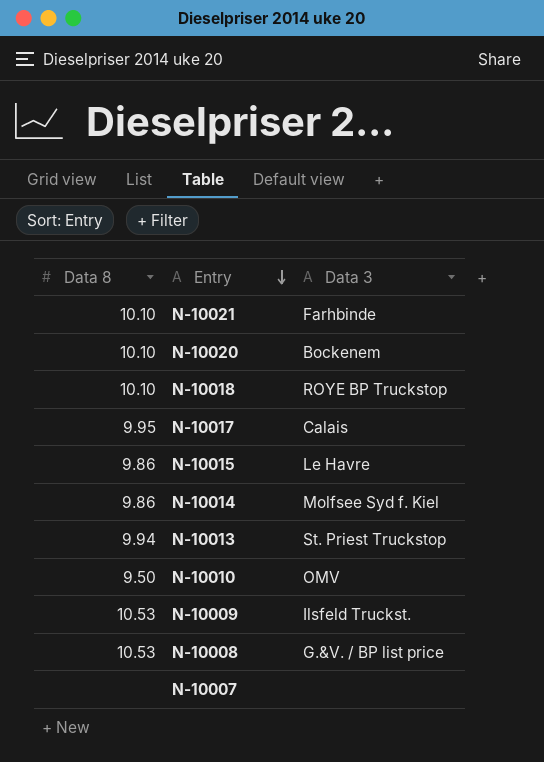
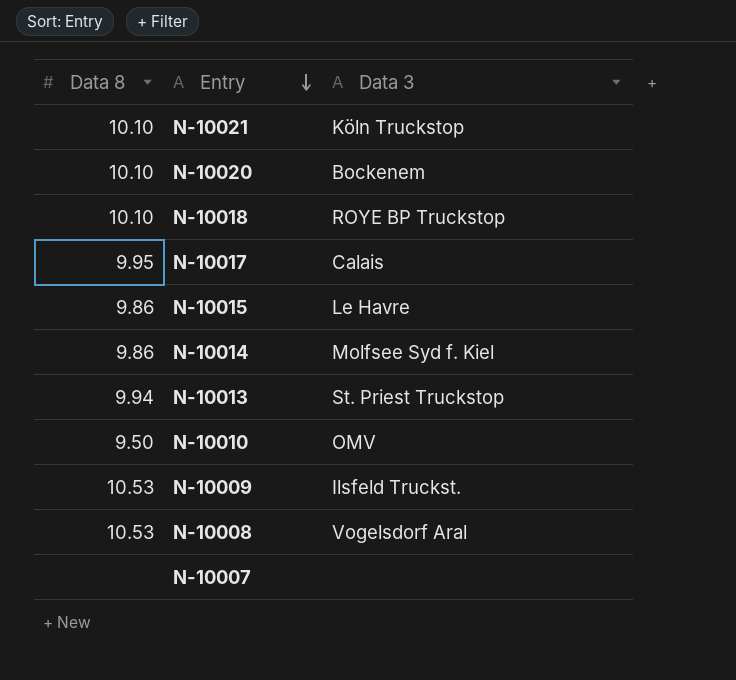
N-10021 | Data 3: Farhbinde -> Köln Truckstop
N-10008 | Data 3: G.&V. / BP list price -> Vogelsdorf Aral

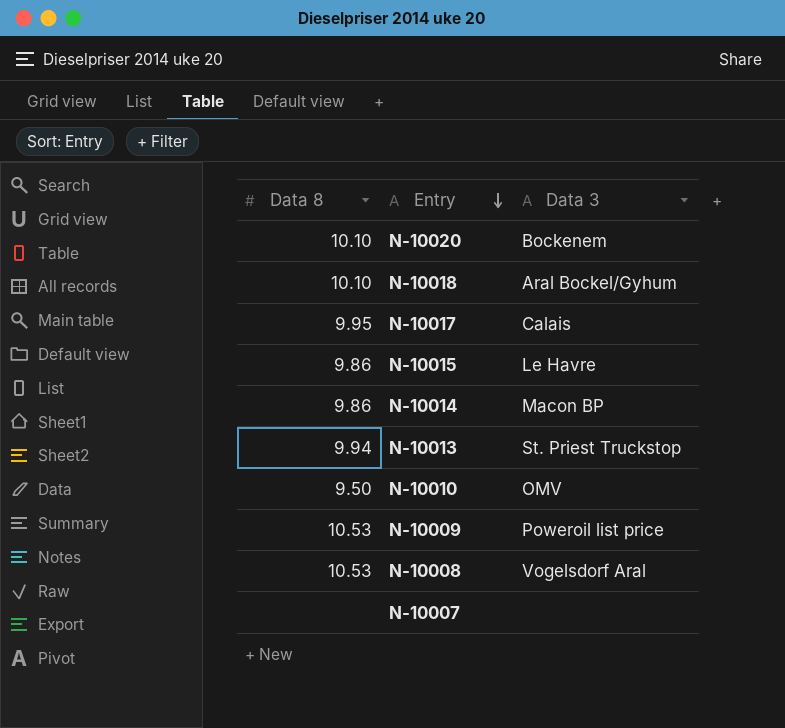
row N-10021: 10.10 | Köln Truckstop -> none
N-10018 | Data 3: ROYE BP Truckstop -> Aral Bockel/Gyhum
N-10014 | Data 3: Molfsee Syd f. Kiel -> Macon BP
N-10009 | Data 3: Ilsfeld Truckst. -> Poweroil list price

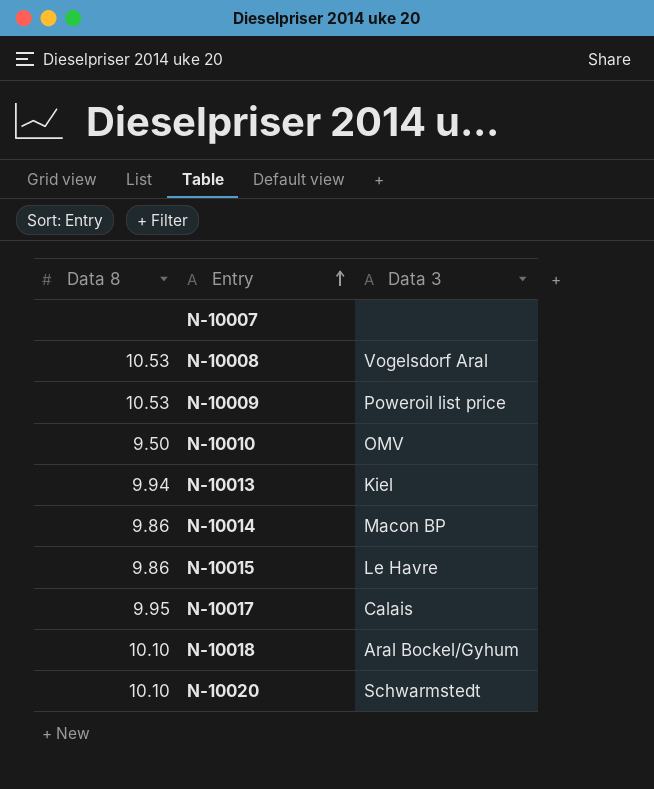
row order: Entry descending -> Entry ascending
N-10013 | Data 3: St. Priest Truckstop -> Kiel
N-10020 | Data 3: Bockenem -> Schwarmstedt

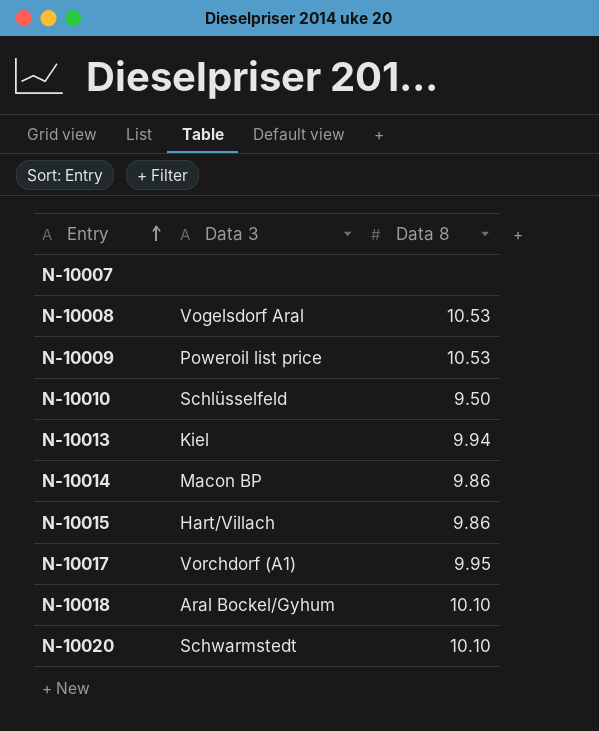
column Data 8 | position: 1 -> 3
N-10010 | Data 3: OMV -> Schlüsselfeld
N-10015 | Data 3: Le Havre -> Hart/Villach
N-10017 | Data 3: Calais -> Vorchdorf (A1)

